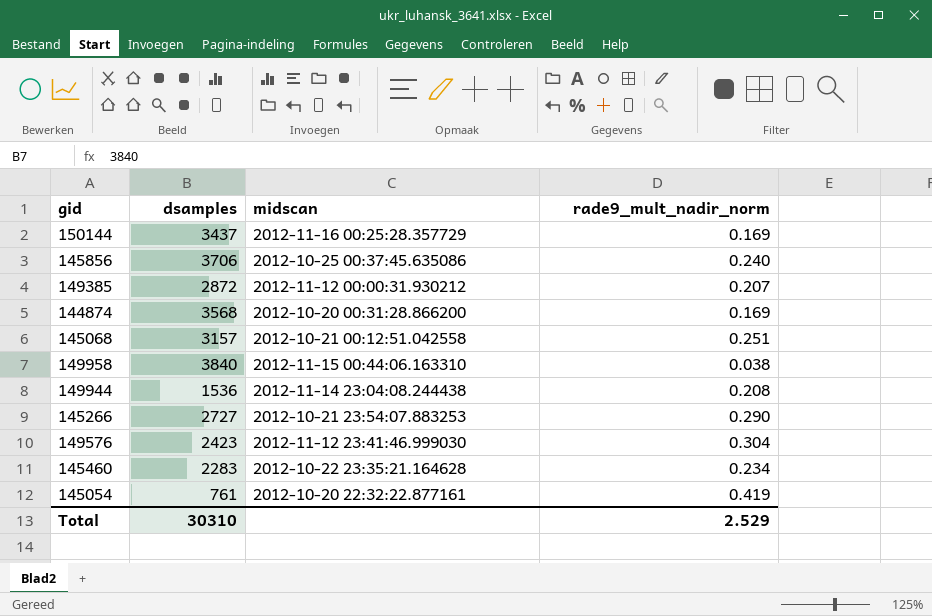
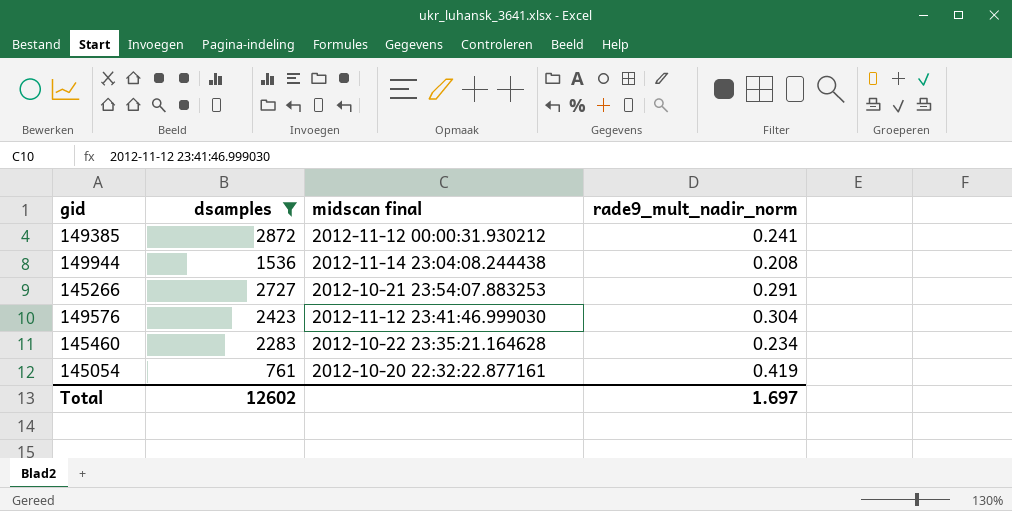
filter: none -> dsamples <= 2872
column name: midscan -> midscan final
149385 | rade9_mult_nadir_norm: 0.207 -> 0.241
145266 | rade9_mult_nadir_norm: 0.290 -> 0.291
Total | dsamples: 30310 -> 12602
Total | rade9_mult_nadir_norm: 2.529 -> 1.697

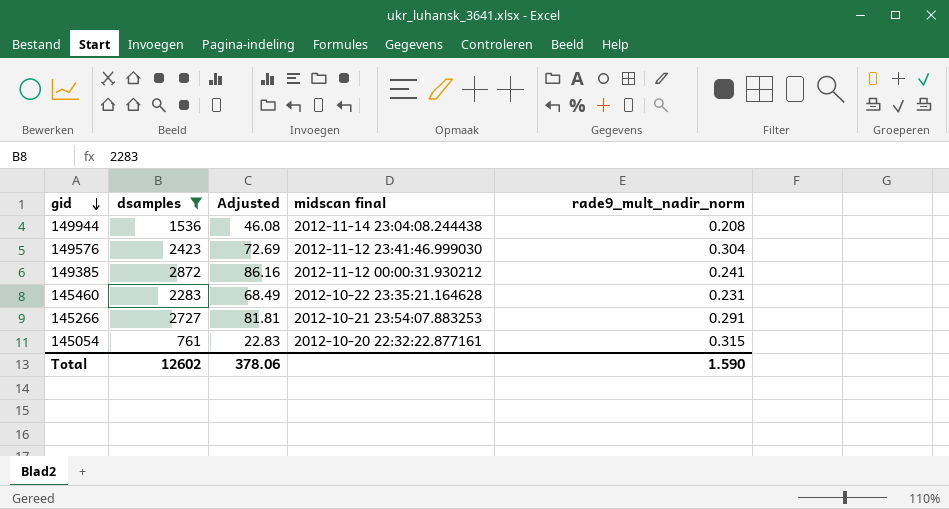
row order: none -> gid descending
column Adjusted | formula: none -> [dsamples] * 0.03
145460 | rade9_mult_nadir_norm: 0.234 -> 0.231
145054 | rade9_mult_nadir_norm: 0.419 -> 0.315
Total | rade9_mult_nadir_norm: 1.697 -> 1.590

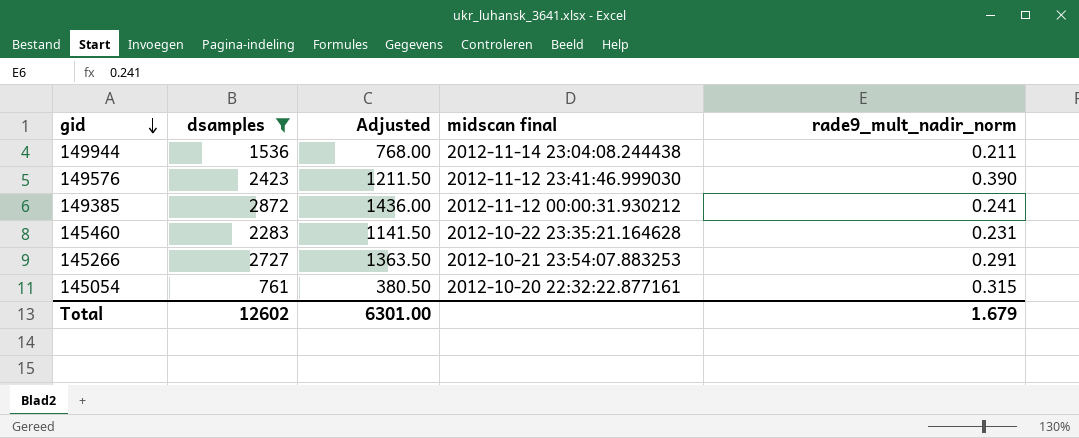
column Adjusted | formula: [dsamples] * 0.03 -> [dsamples] * 0.5
149944 | rade9_mult_nadir_norm: 0.208 -> 0.211
149576 | rade9_mult_nadir_norm: 0.304 -> 0.390
Total | Adjusted: 378.06 -> 6301.00
Total | rade9_mult_nadir_norm: 1.590 -> 1.679

